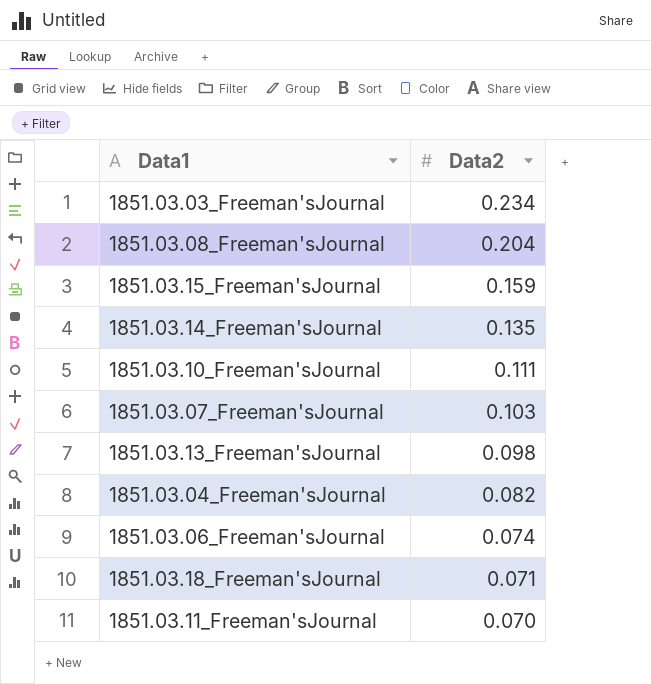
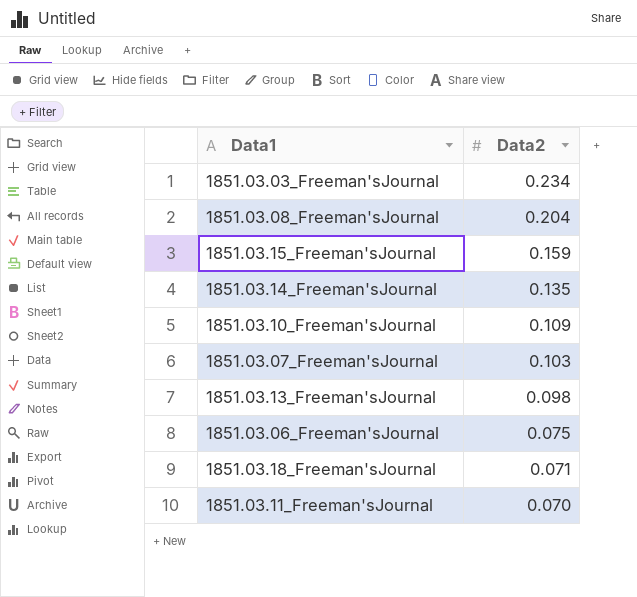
row 1851.03.04_Freeman'sJournal: 0.082 -> none
1851.03.10_Freeman'sJournal | Data2: 0.111 -> 0.109
1851.03.06_Freeman'sJournal | Data2: 0.074 -> 0.075

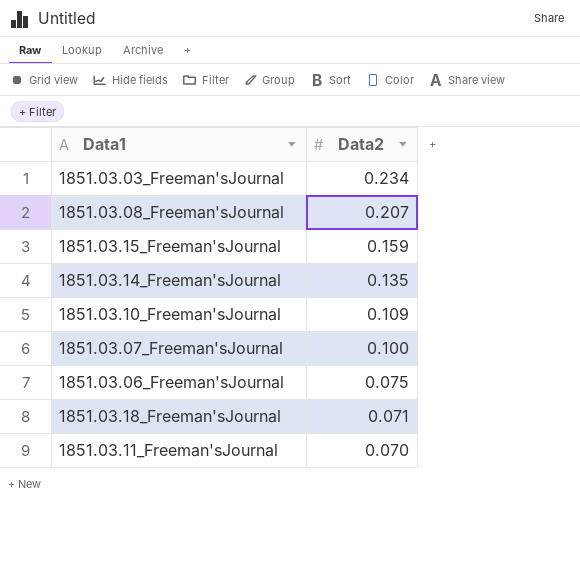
row 1851.03.13_Freeman'sJournal: 0.098 -> none
1851.03.08_Freeman'sJournal | Data2: 0.204 -> 0.207
1851.03.07_Freeman'sJournal | Data2: 0.103 -> 0.100

